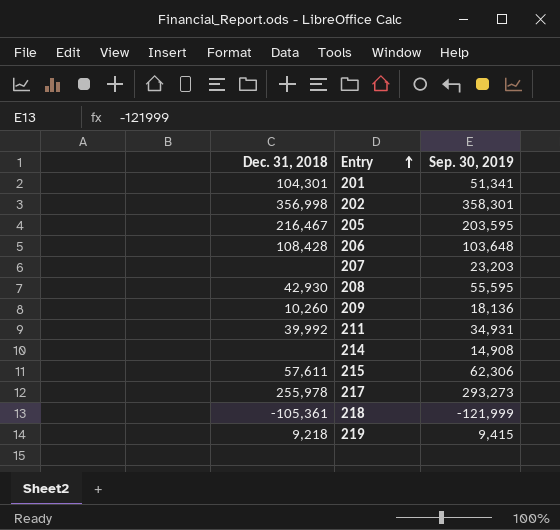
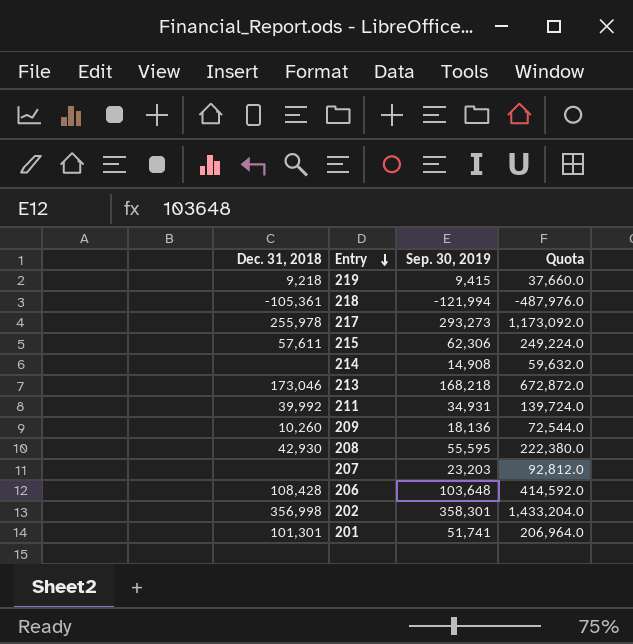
row order: Entry ascending -> Entry descending
column Quota | formula: none -> [Sep. 30, 2019] * 4
row 205: 216,467 | 203,595 -> none
218 | Sep. 30, 2019: -121,999 -> -121,994
row 213: none -> 173,046 | 168,218 | 672,872.0
201 | Dec. 31, 2018: 104,301 -> 101,301
201 | Sep. 30, 2019: 51,341 -> 51,741

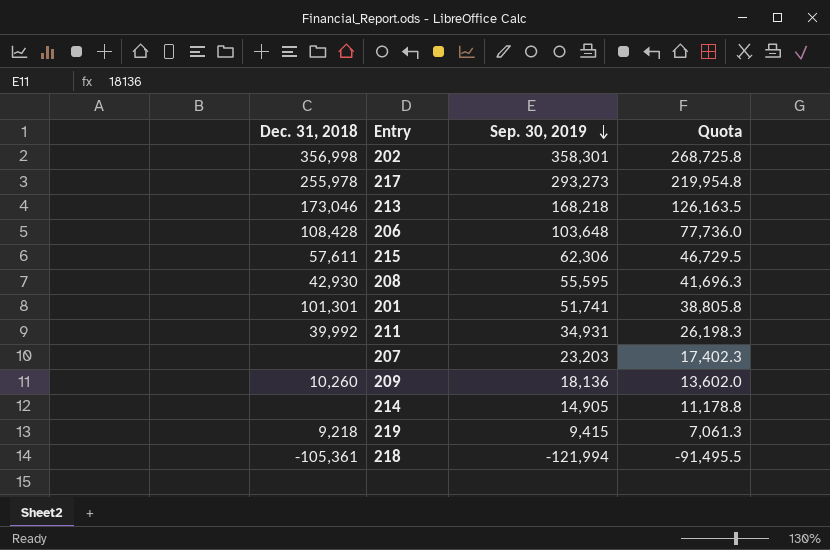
row order: Entry descending -> Sep. 30, 2019 descending
column Quota | formula: [Sep. 30, 2019] * 4 -> [Sep. 30, 2019] * 0.75
214 | Sep. 30, 2019: 14,908 -> 14,905

